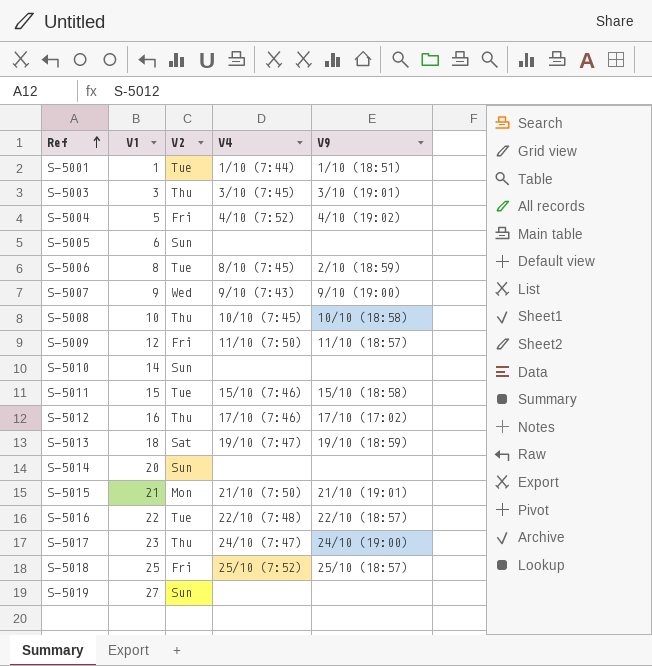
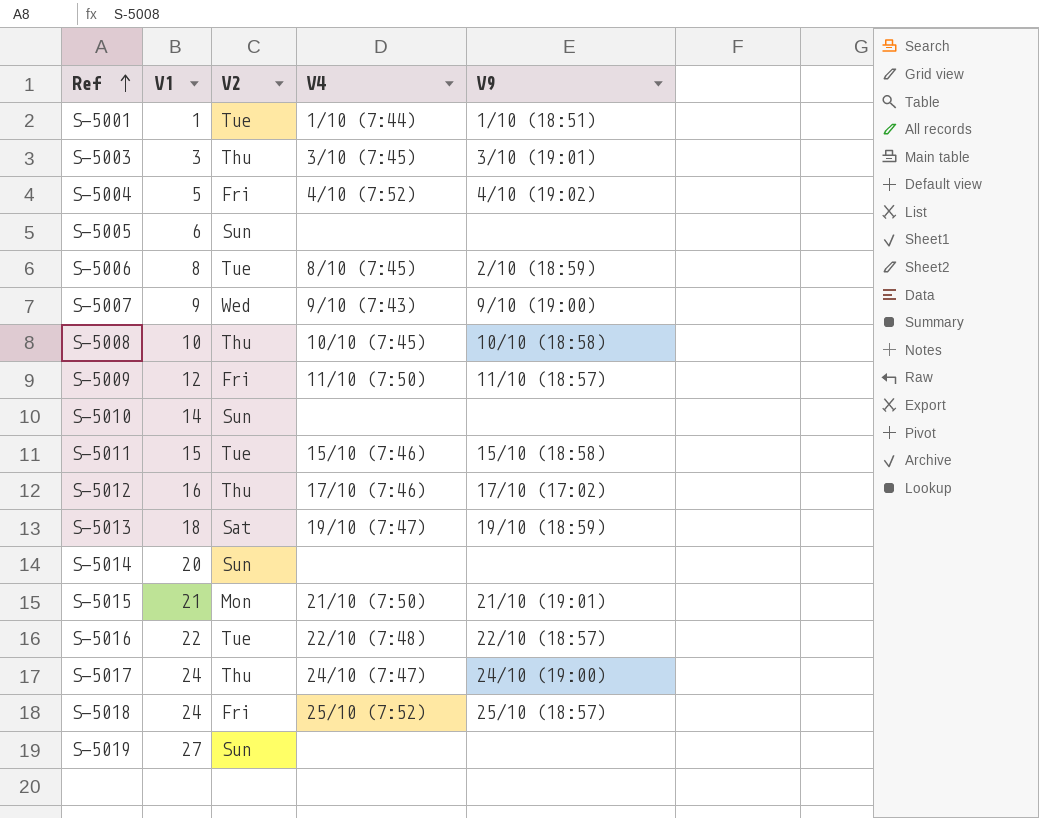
S-5017 | V1: 23 -> 24
S-5018 | V1: 25 -> 24

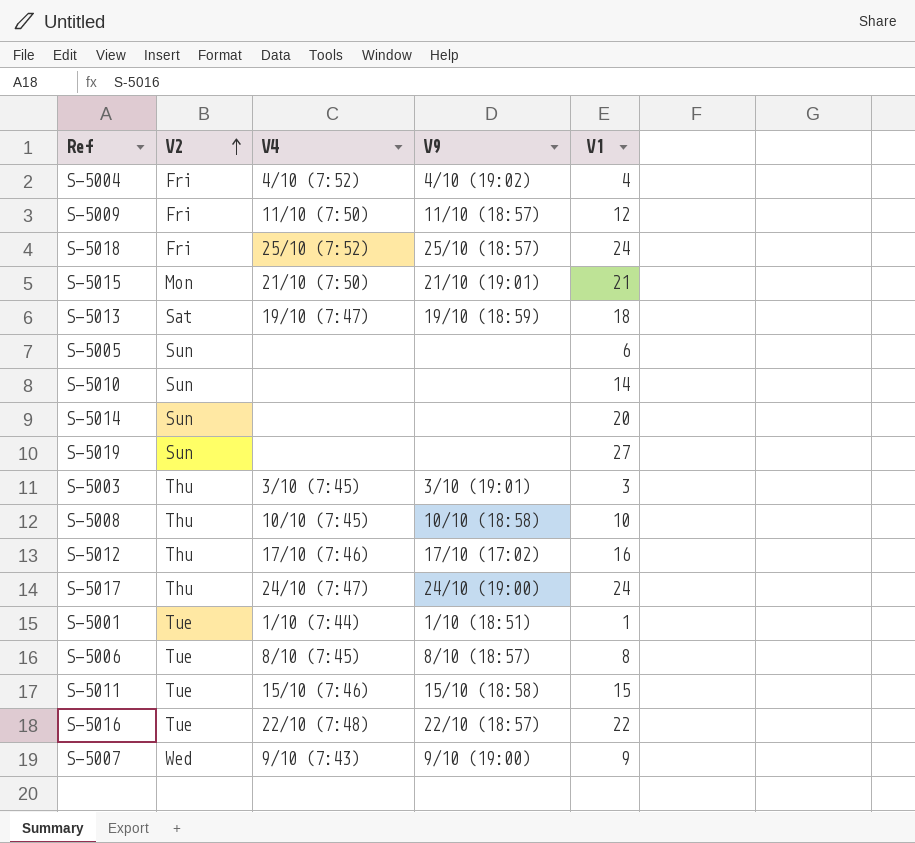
row order: Ref ascending -> V2 ascending
column V1 | position: 2 -> 5
S-5004 | V1: 5 -> 4
S-5006 | V9: 2/10 (18:59) -> 8/10 (18:57)

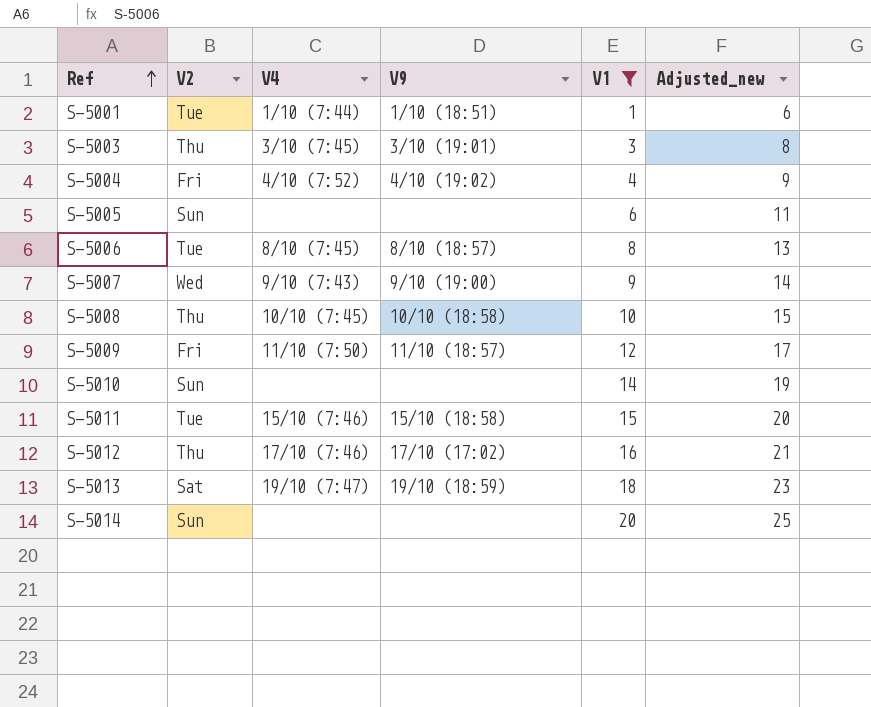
filter: none -> V1 <= 20
row order: V2 ascending -> Ref ascending
column Adjusted_new | formula: none -> [V1] + 5

